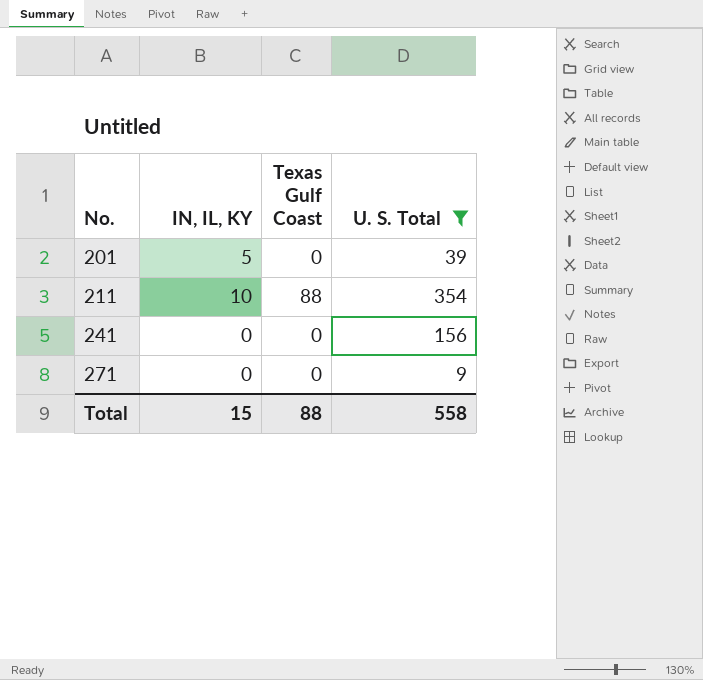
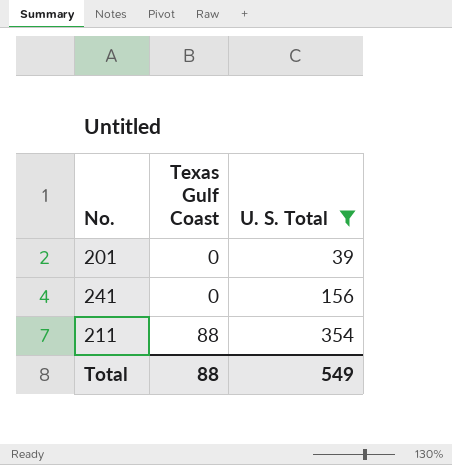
row order: No. ascending -> Texas Gulf Coast ascending
column IN, IL, KY | position: 2 -> none
row 271: 0 | 0 | 9 -> none
Total | U. S. Total: 558 -> 549

